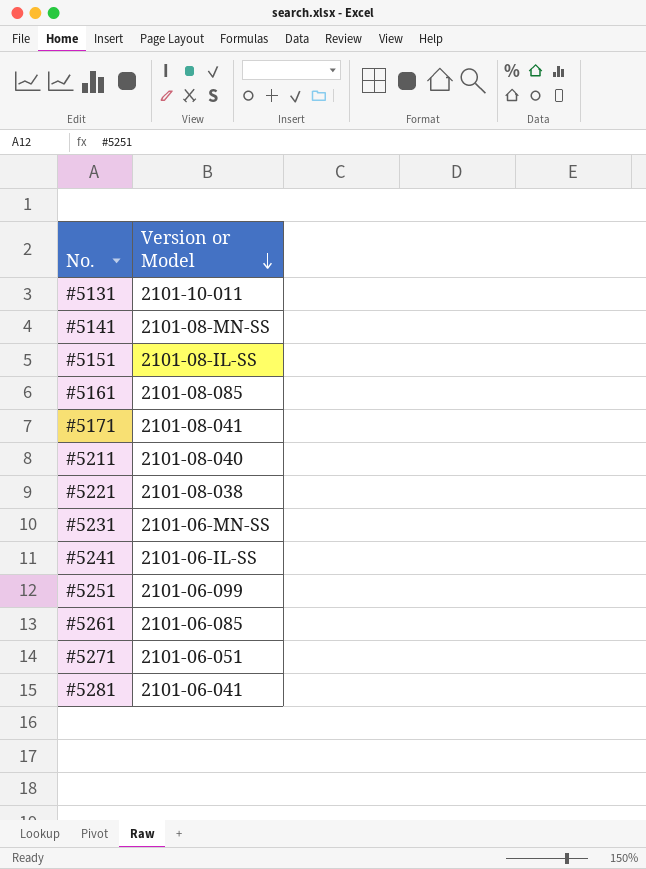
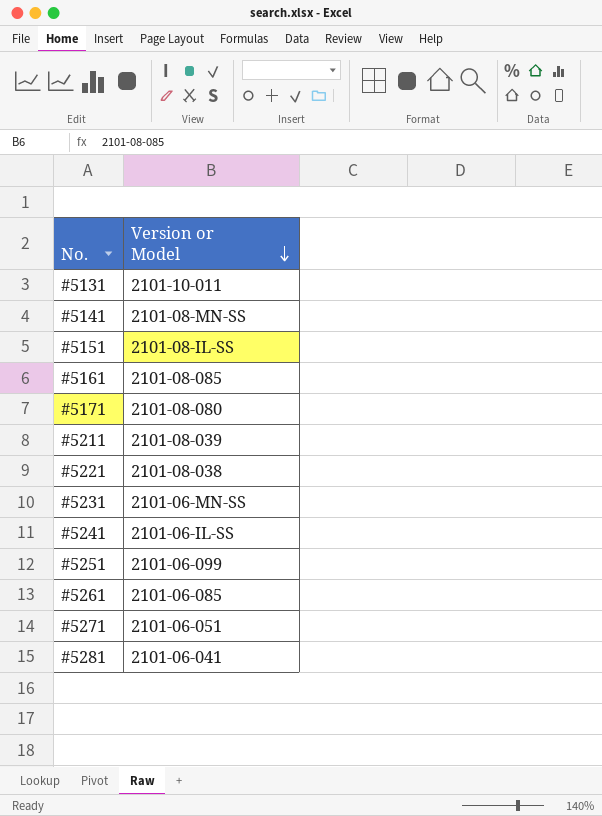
#5171 | Version or Model: 2101-08-041 -> 2101-08-080
#5211 | Version or Model: 2101-08-040 -> 2101-08-039

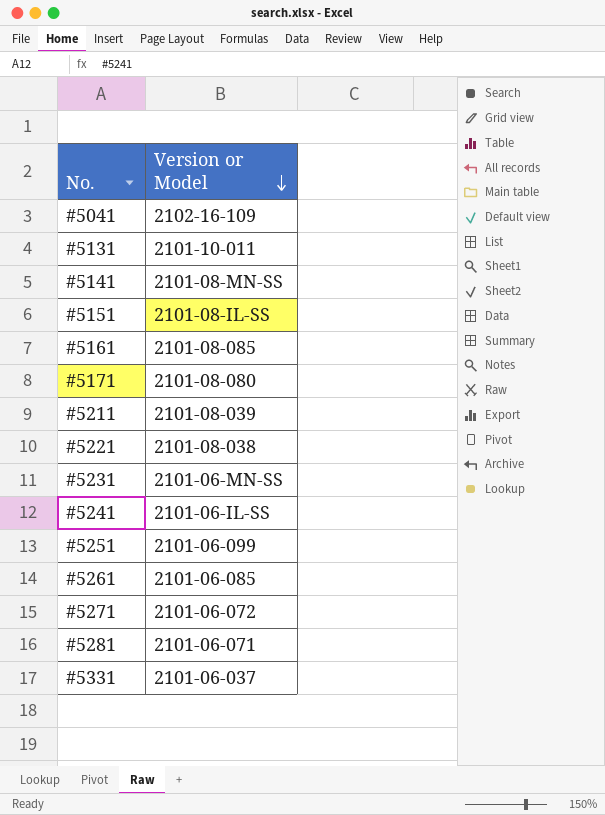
row #5041: none -> 2102-16-109
#5271 | Version or Model: 2101-06-051 -> 2101-06-072
#5281 | Version or Model: 2101-06-041 -> 2101-06-071
row #5331: none -> 2101-06-037

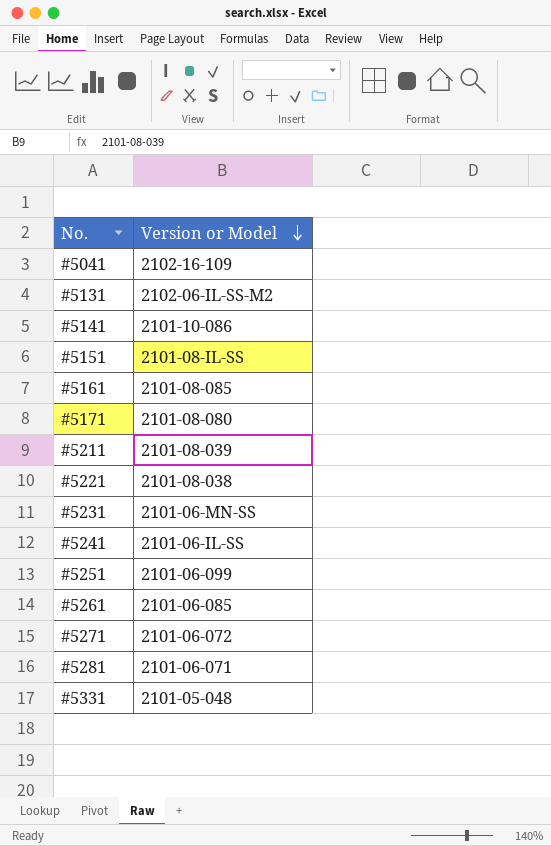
#5131 | Version or Model: 2101-10-011 -> 2102-06-IL-SS-M2
#5141 | Version or Model: 2101-08-MN-SS -> 2101-10-086
#5331 | Version or Model: 2101-06-037 -> 2101-05-048

